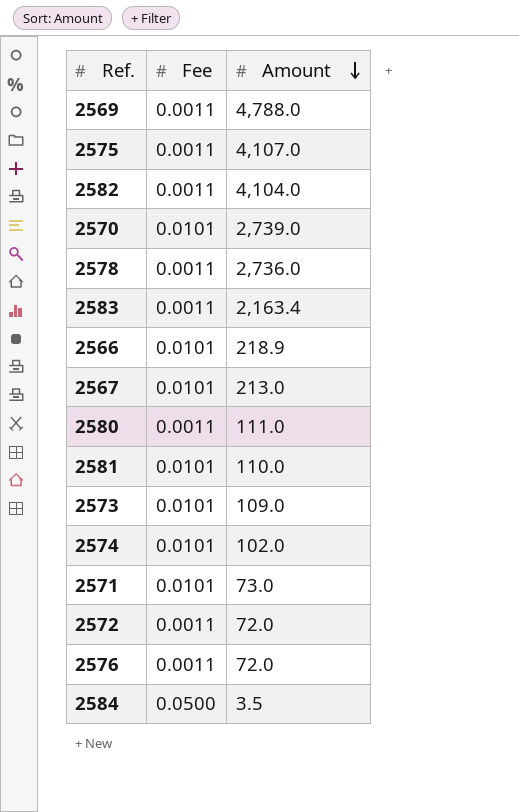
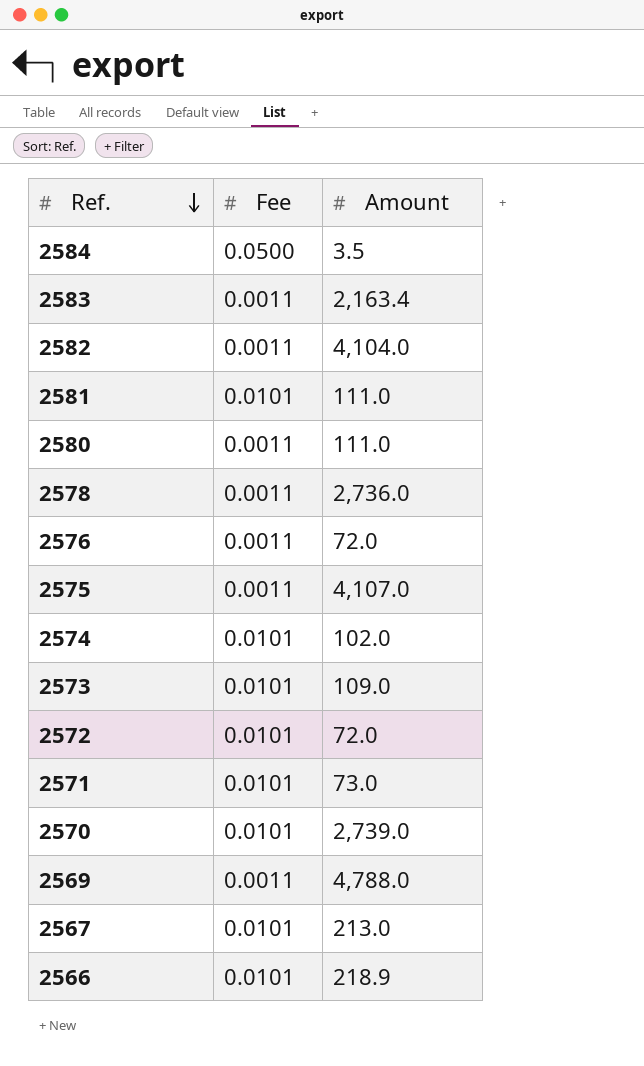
row order: Amount descending -> Ref. descending
2581 | Amount: 110.0 -> 111.0
2572 | Fee: 0.0011 -> 0.0101

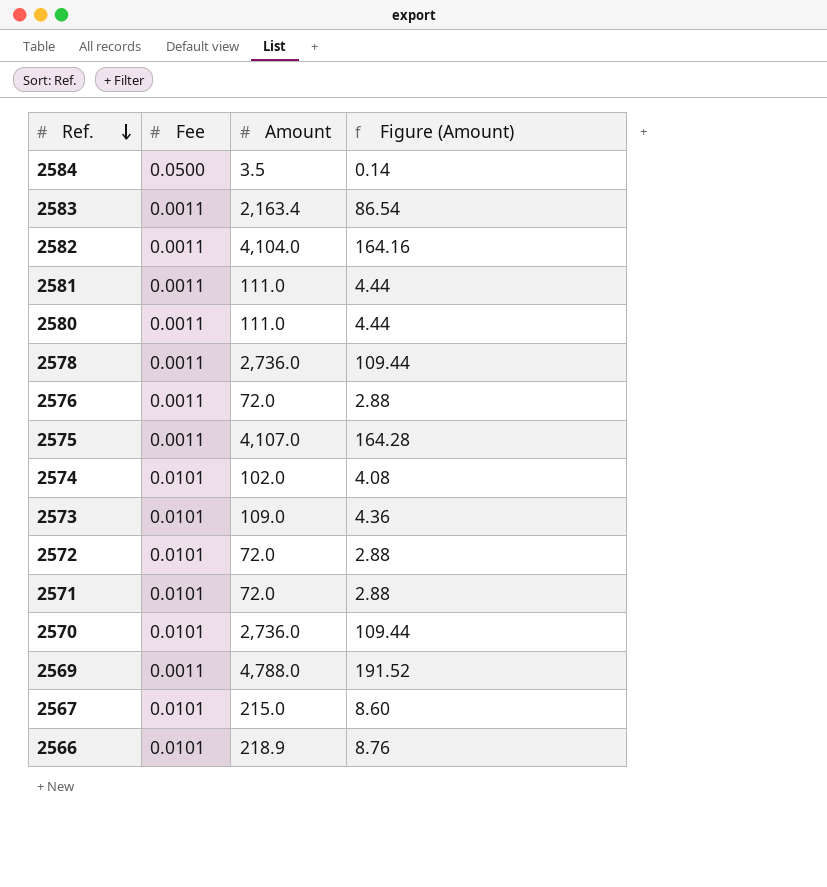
column Figure (Amount) | formula: none -> [Amount] * 0.04
2581 | Fee: 0.0101 -> 0.0011
2571 | Amount: 73.0 -> 72.0
2570 | Amount: 2,739.0 -> 2,736.0
2567 | Amount: 213.0 -> 215.0

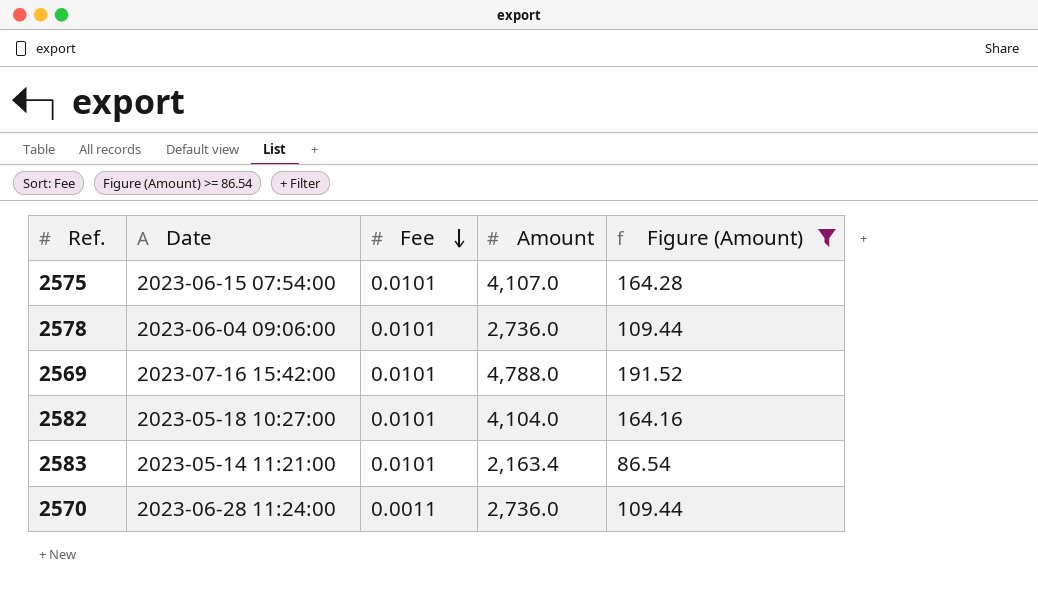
filter: none -> Figure (Amount) >= 86.54
row order: Ref. descending -> Fee descending
column Date | position: none -> 2
2575 | Fee: 0.0011 -> 0.0101
2578 | Fee: 0.0011 -> 0.0101
2569 | Fee: 0.0011 -> 0.0101
2582 | Fee: 0.0011 -> 0.0101
2583 | Fee: 0.0011 -> 0.0101
2570 | Fee: 0.0101 -> 0.0011

